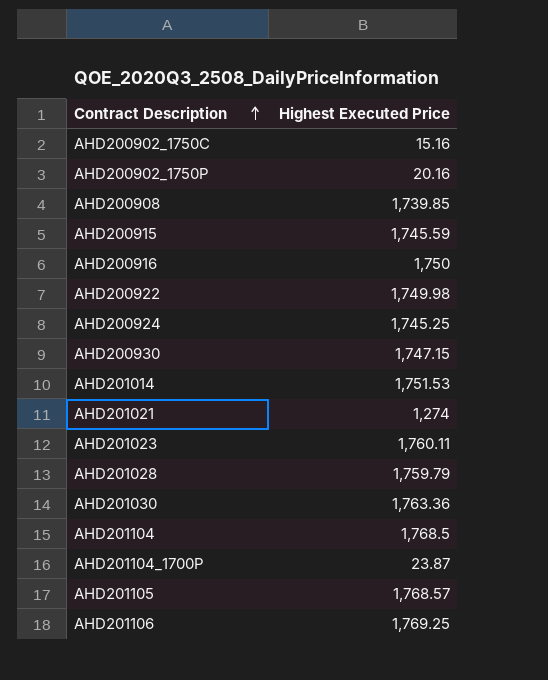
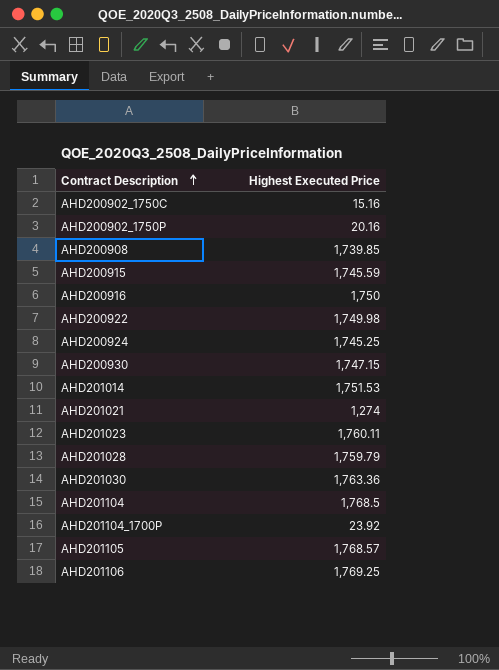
AHD201104_1700P | Highest Executed Price: 23.87 -> 23.92

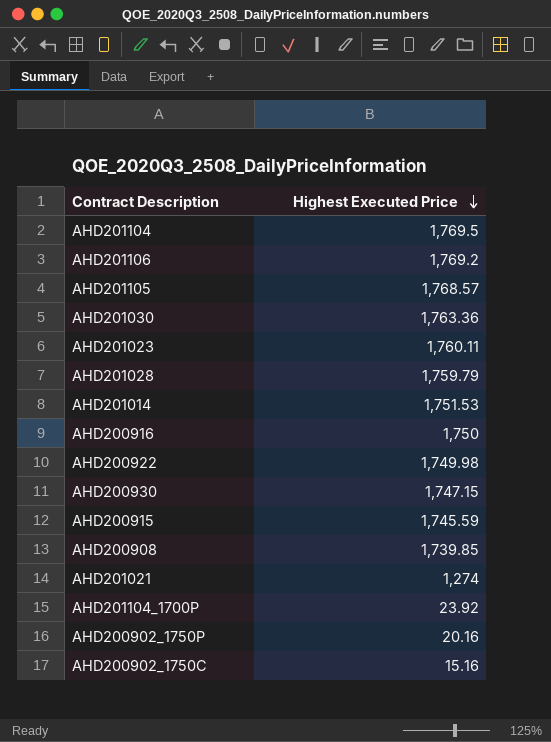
row order: Contract Description ascending -> Highest Executed Price descending
row AHD200924: 1,745.25 -> none
AHD201104 | Highest Executed Price: 1,768.5 -> 1,769.5
AHD201106 | Highest Executed Price: 1,769.25 -> 1,769.2

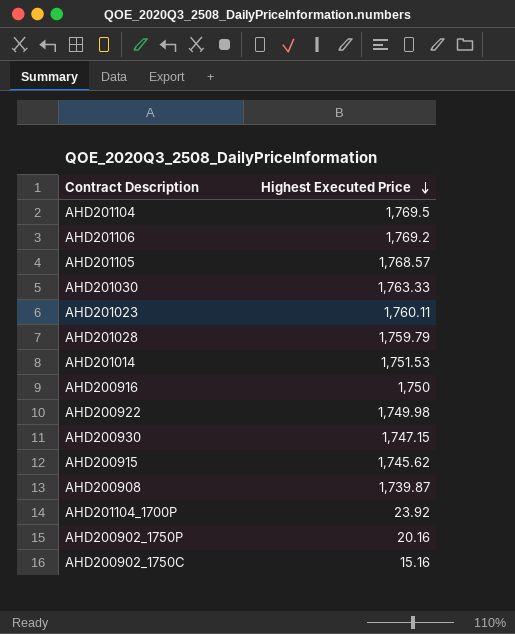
row AHD201021: 1,274 -> none
AHD201030 | Highest Executed Price: 1,763.36 -> 1,763.33
AHD200915 | Highest Executed Price: 1,745.59 -> 1,745.62
AHD200908 | Highest Executed Price: 1,739.85 -> 1,739.87

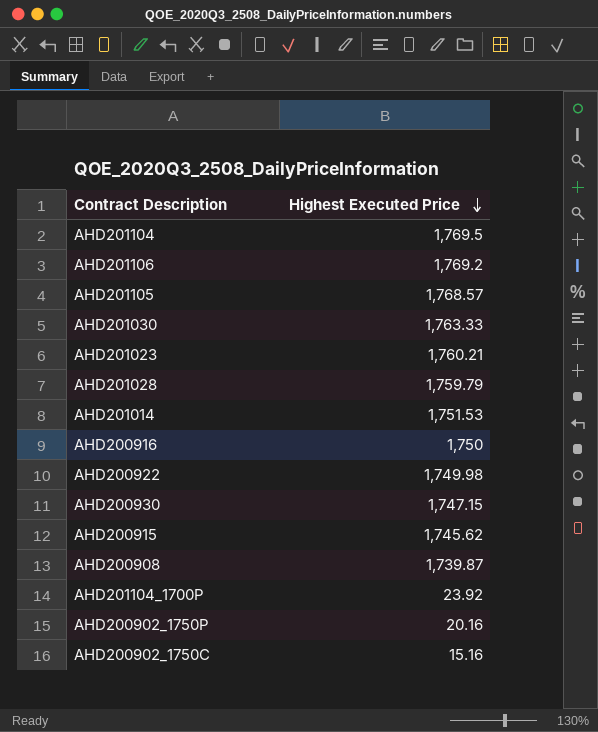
AHD201023 | Highest Executed Price: 1,760.11 -> 1,760.21

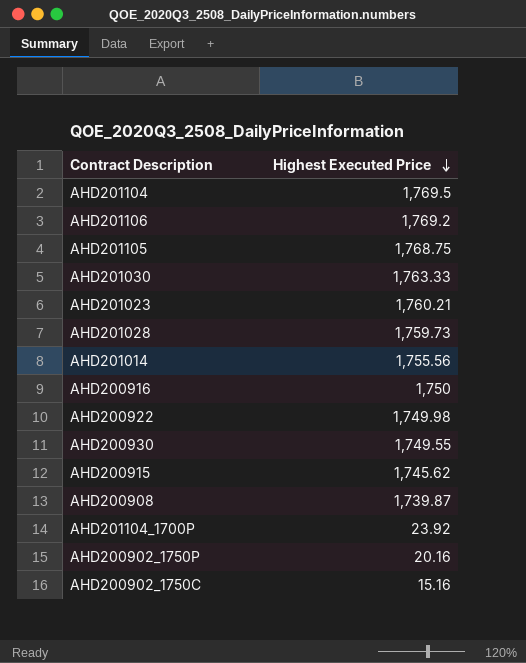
AHD201105 | Highest Executed Price: 1,768.57 -> 1,768.75
AHD201028 | Highest Executed Price: 1,759.79 -> 1,759.73
AHD201014 | Highest Executed Price: 1,751.53 -> 1,755.56
AHD200930 | Highest Executed Price: 1,747.15 -> 1,749.55

